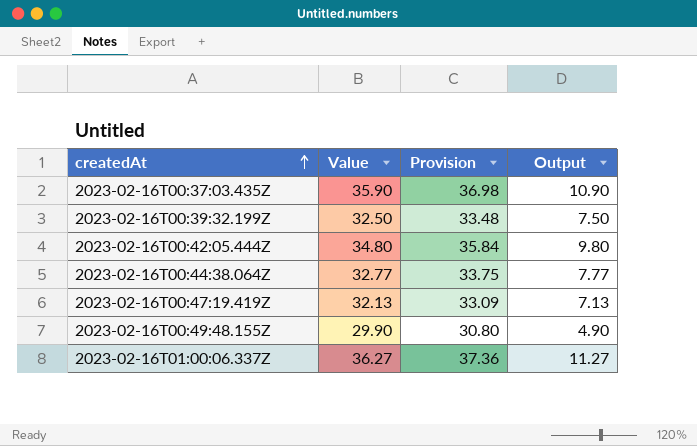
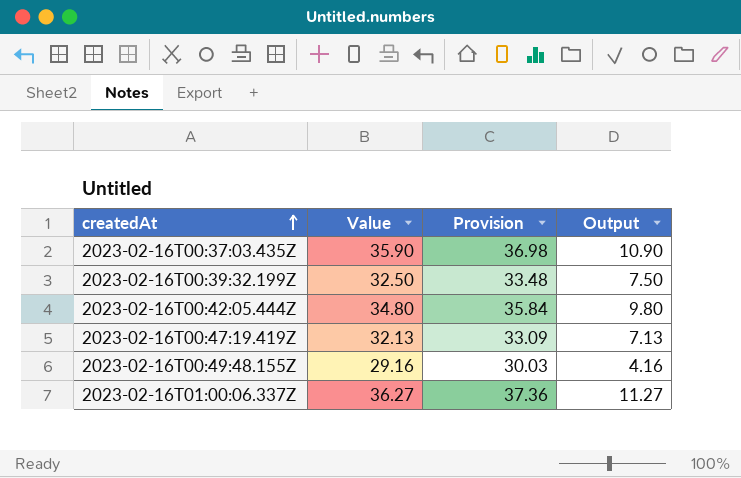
row 2023-02-16T00:44:38.064Z: 32.77 | 33.75 | 7.77 -> none
2023-02-16T00:49:48.155Z | Value: 29.90 -> 29.16
2023-02-16T00:49:48.155Z | Provision: 30.80 -> 30.03
2023-02-16T00:49:48.155Z | Output: 4.90 -> 4.16

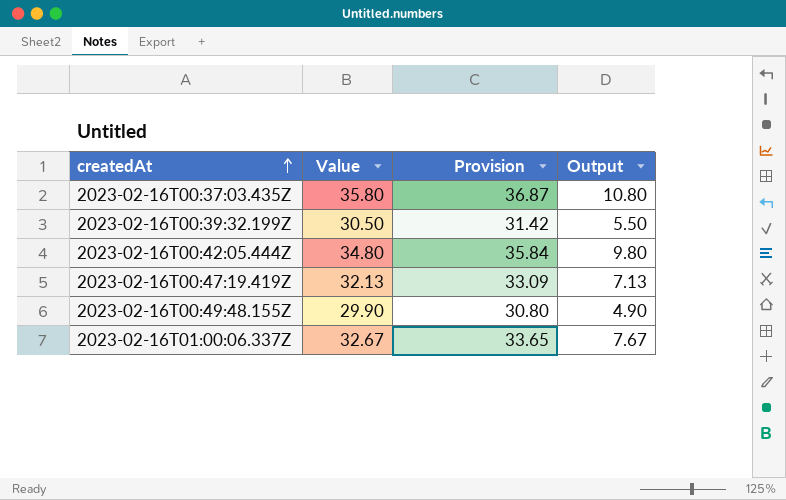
2023-02-16T00:37:03.435Z | Value: 35.90 -> 35.80
2023-02-16T00:37:03.435Z | Provision: 36.98 -> 36.87
2023-02-16T00:37:03.435Z | Output: 10.90 -> 10.80
2023-02-16T00:39:32.199Z | Value: 32.50 -> 30.50
2023-02-16T00:39:32.199Z | Provision: 33.48 -> 31.42
2023-02-16T00:39:32.199Z | Output: 7.50 -> 5.50
2023-02-16T00:49:48.155Z | Value: 29.16 -> 29.90
2023-02-16T00:49:48.155Z | Provision: 30.03 -> 30.80
2023-02-16T00:49:48.155Z | Output: 4.16 -> 4.90
2023-02-16T01:00:06.337Z | Value: 36.27 -> 32.67
2023-02-16T01:00:06.337Z | Provision: 37.36 -> 33.65
2023-02-16T01:00:06.337Z | Output: 11.27 -> 7.67

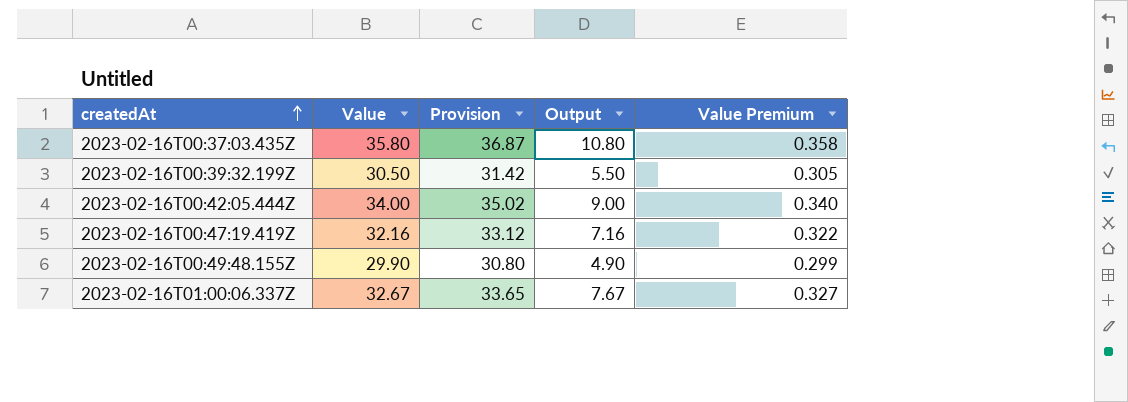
column Value Premium | formula: none -> [Value] * 0.01
2023-02-16T00:42:05.444Z | Value: 34.80 -> 34.00
2023-02-16T00:42:05.444Z | Provision: 35.84 -> 35.02
2023-02-16T00:42:05.444Z | Output: 9.80 -> 9.00
2023-02-16T00:47:19.419Z | Value: 32.13 -> 32.16
2023-02-16T00:47:19.419Z | Provision: 33.09 -> 33.12
2023-02-16T00:47:19.419Z | Output: 7.13 -> 7.16

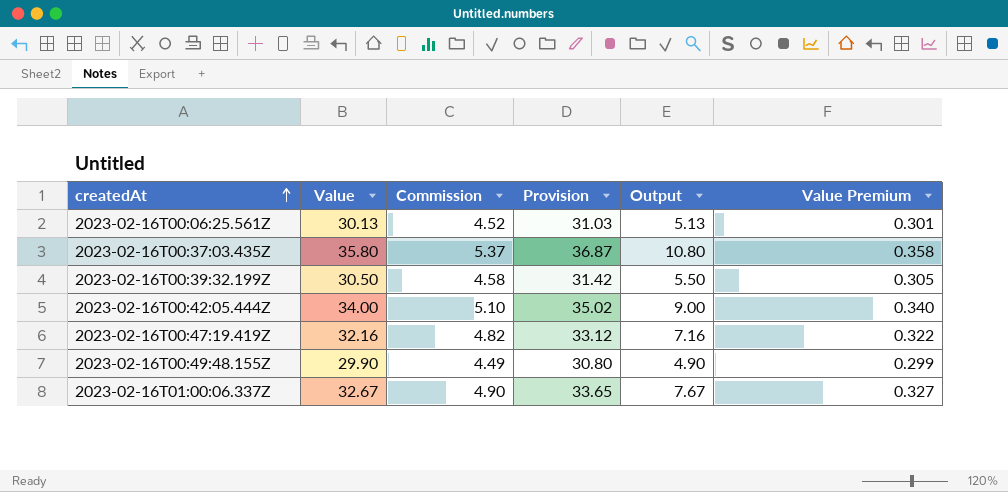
column Commission | formula: none -> [Value] * 0.15
row 2023-02-16T00:06:25.561Z: none -> 30.13 | 4.52 | 31.03 | 5.13 | 0.301

